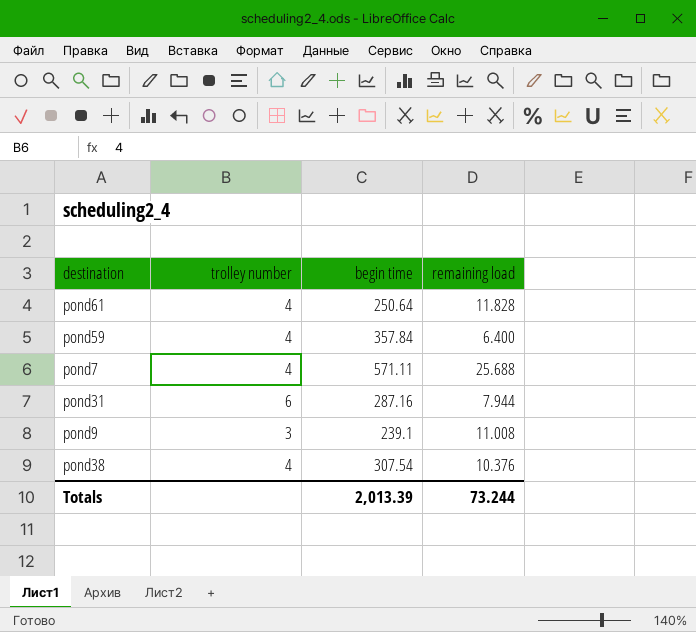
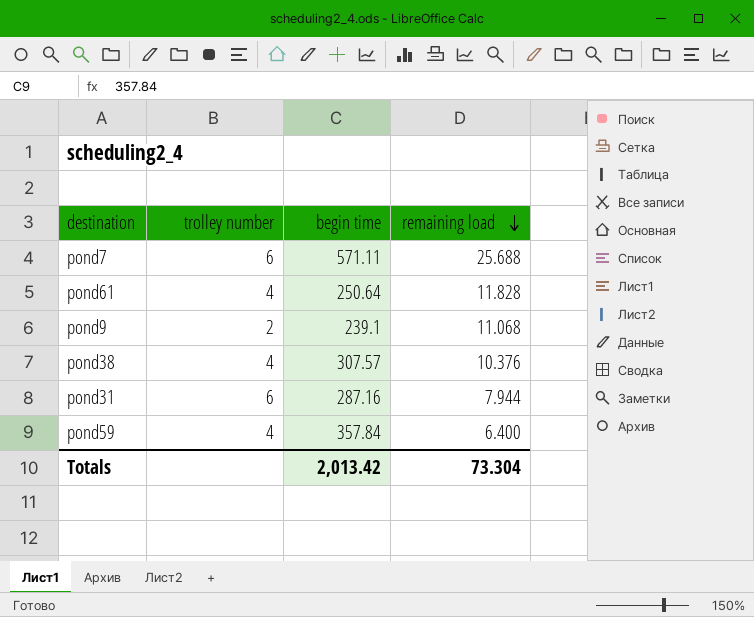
row order: none -> remaining load descending
pond7 | trolley number: 4 -> 6
pond9 | trolley number: 3 -> 2
pond9 | remaining load: 11.008 -> 11.068
pond38 | begin time: 307.54 -> 307.57
Totals | begin time: 2,013.39 -> 2,013.42
Totals | remaining load: 73.244 -> 73.304

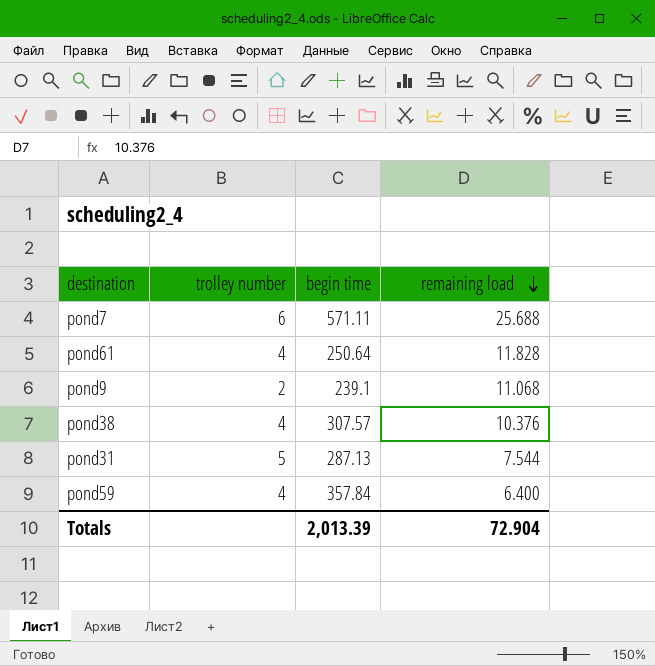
pond31 | trolley number: 6 -> 5
pond31 | begin time: 287.16 -> 287.13
pond31 | remaining load: 7.944 -> 7.544
Totals | begin time: 2,013.42 -> 2,013.39
Totals | remaining load: 73.304 -> 72.904

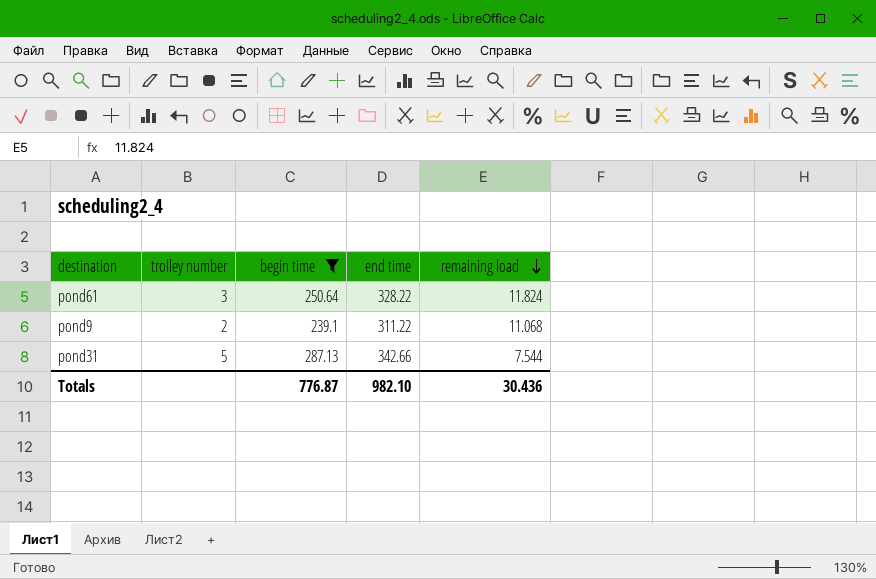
filter: none -> begin time <= 287.13
column end time | position: none -> 4
pond61 | trolley number: 4 -> 3
pond61 | remaining load: 11.828 -> 11.824
Totals | begin time: 2,013.39 -> 776.87
Totals | remaining load: 72.904 -> 30.436

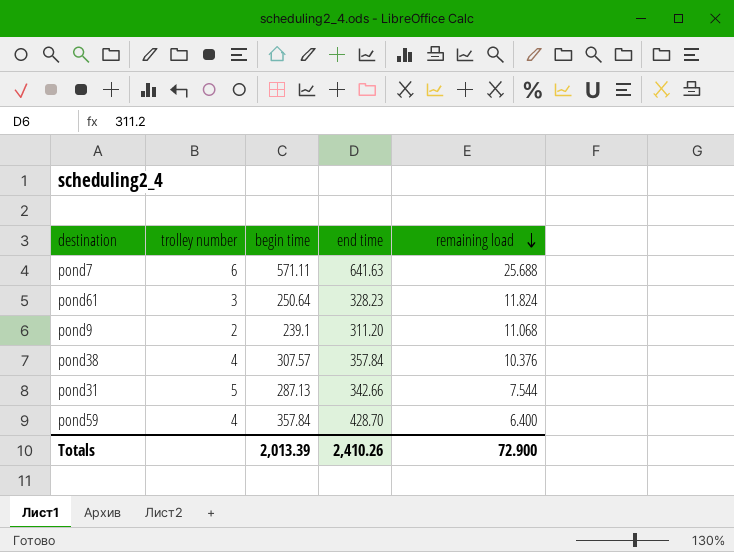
filter: begin time <= 287.13 -> none
pond61 | end time: 328.22 -> 328.23
pond9 | end time: 311.22 -> 311.20
Totals | begin time: 776.87 -> 2,013.39
Totals | end time: 982.10 -> 2,410.26
Totals | remaining load: 30.436 -> 72.900

